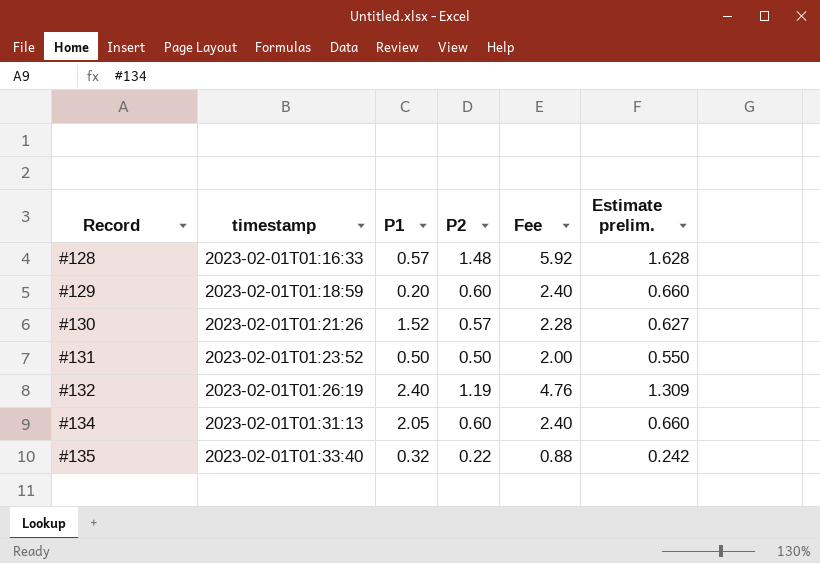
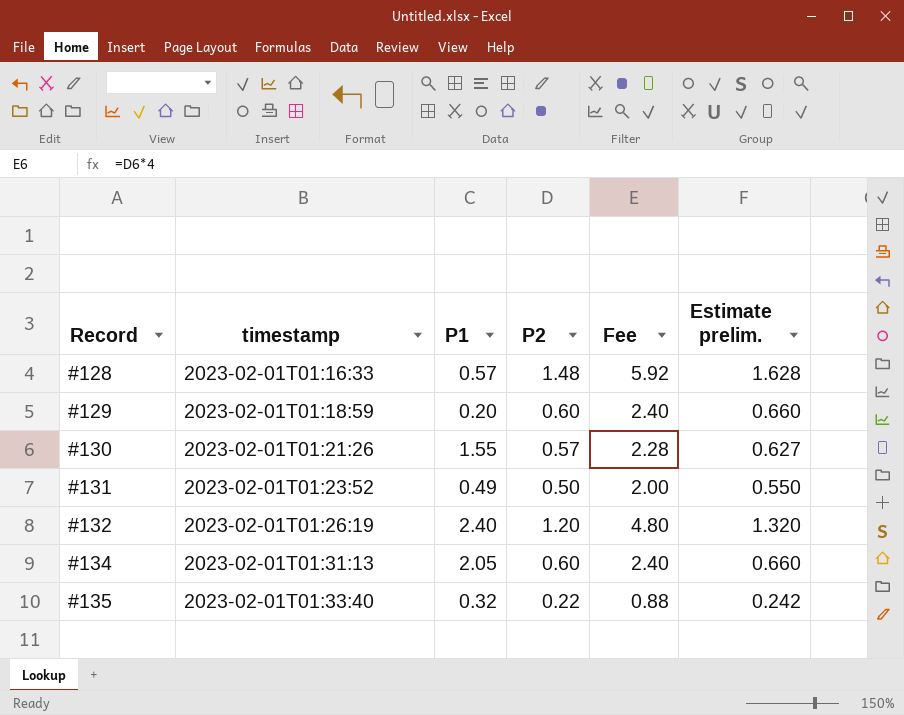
#130 | P1: 1.52 -> 1.55
#131 | P1: 0.50 -> 0.49
#132 | P2: 1.19 -> 1.20
#132 | Fee: 4.76 -> 4.80
#132 | Estimate prelim.: 1.309 -> 1.320

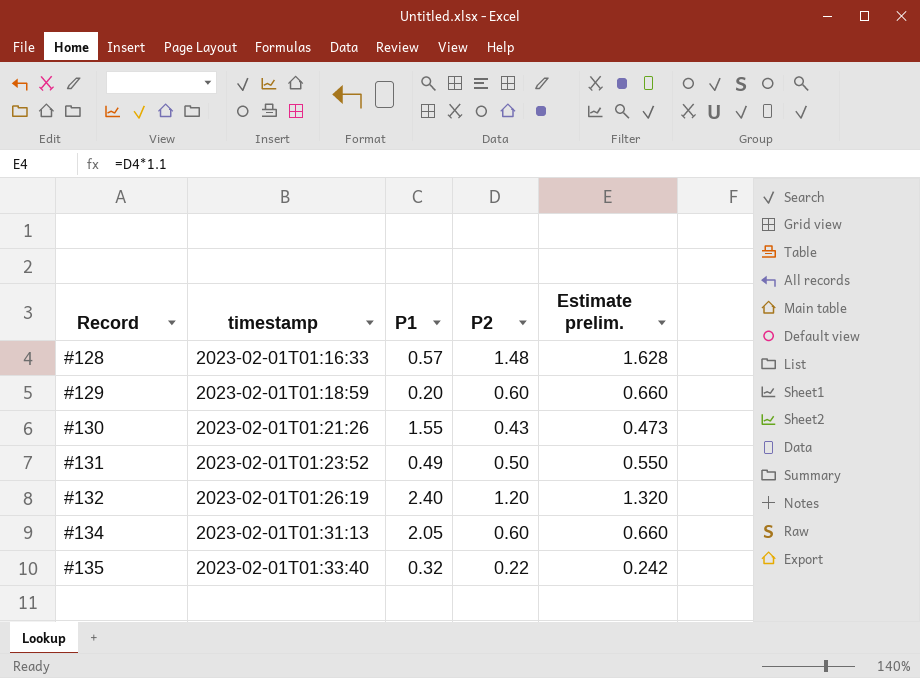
column Fee | formula: [P2] * 4 -> none
#130 | P2: 0.57 -> 0.43
#130 | Estimate prelim.: 0.627 -> 0.473

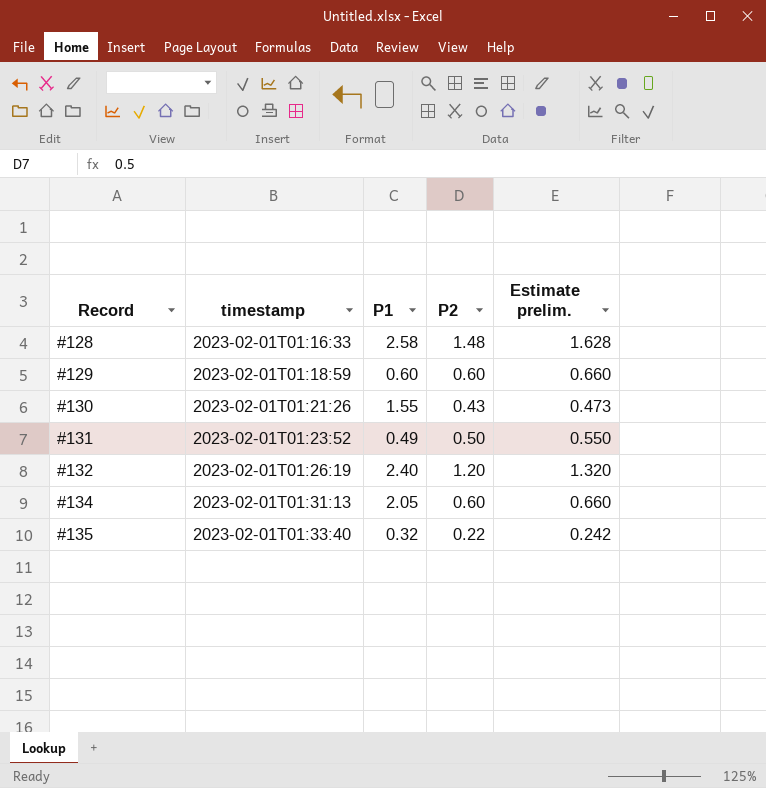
#128 | P1: 0.57 -> 2.58
#129 | P1: 0.20 -> 0.60

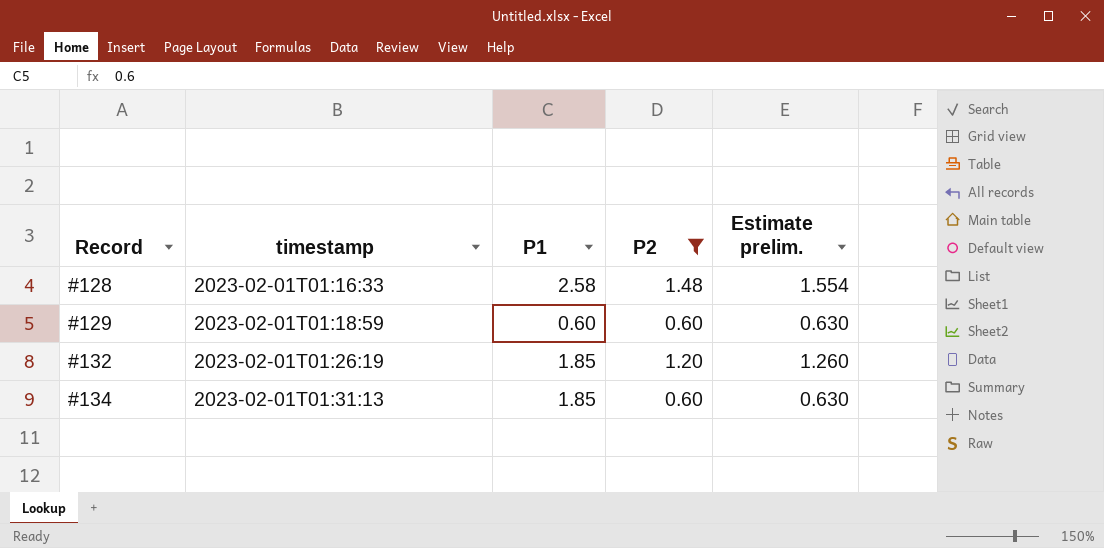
filter: none -> P2 >= 0.60
column Estimate prelim. | formula: [P2] * 1.1 -> [P2] * 1.05
#132 | P1: 2.40 -> 1.85
#134 | P1: 2.05 -> 1.85

